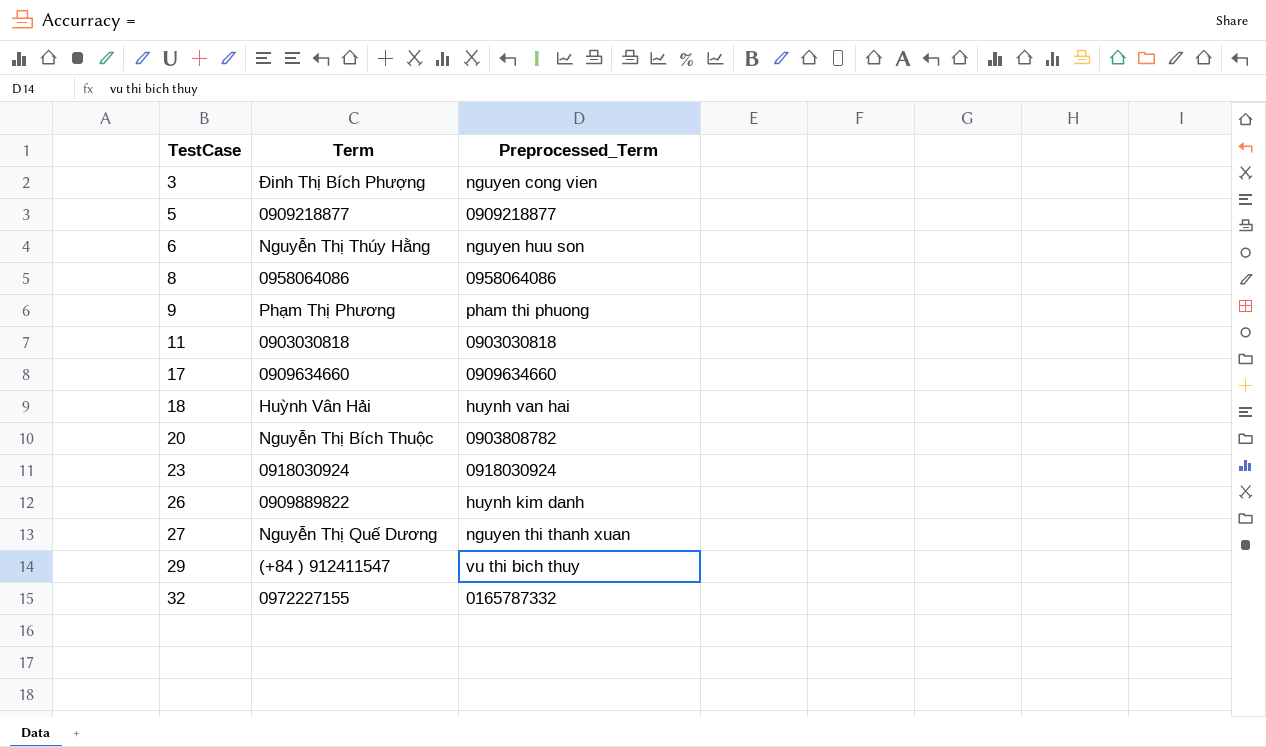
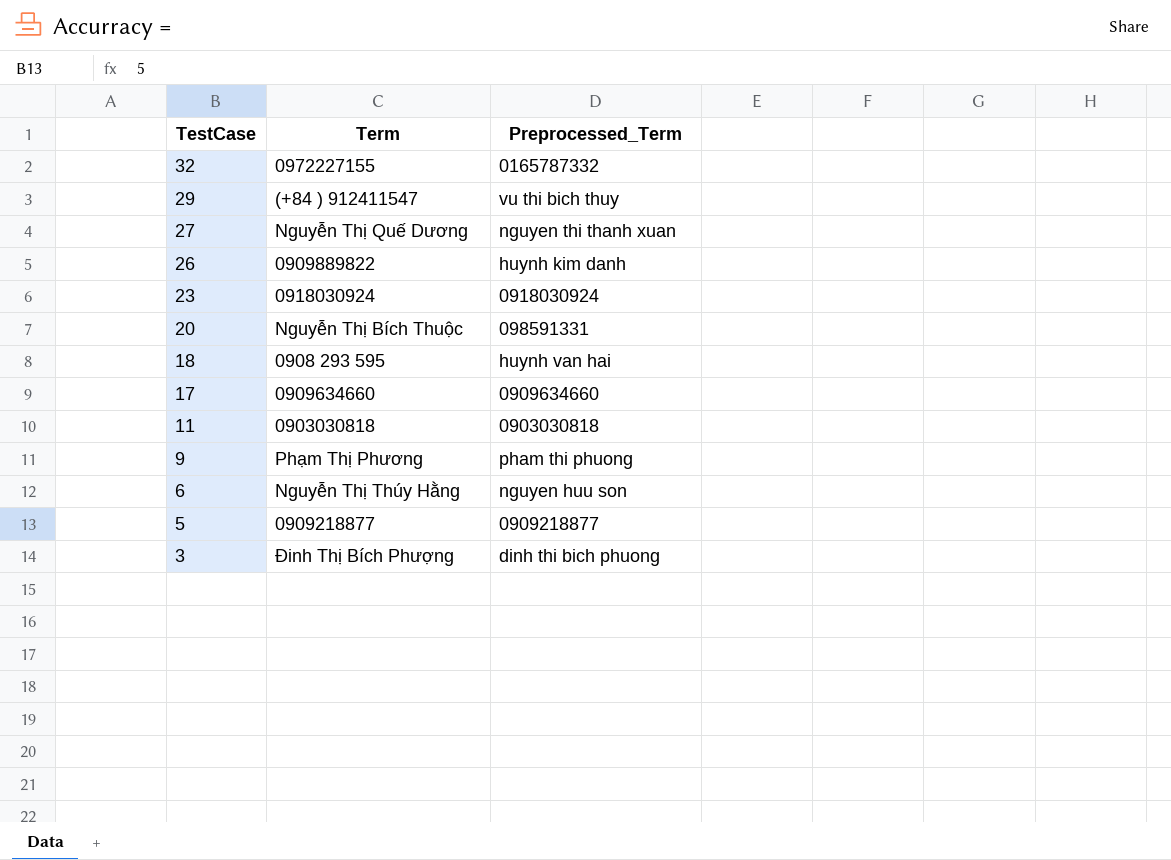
row order: TestCase ascending -> TestCase descending
row 8: 0958064086 | 0958064086 -> none
20 | Preprocessed_Term: 0903808782 -> 098591331
18 | Term: Huỳnh Vân Hải -> 0908 293 595
3 | Preprocessed_Term: nguyen cong vien -> dinh thi bich phuong

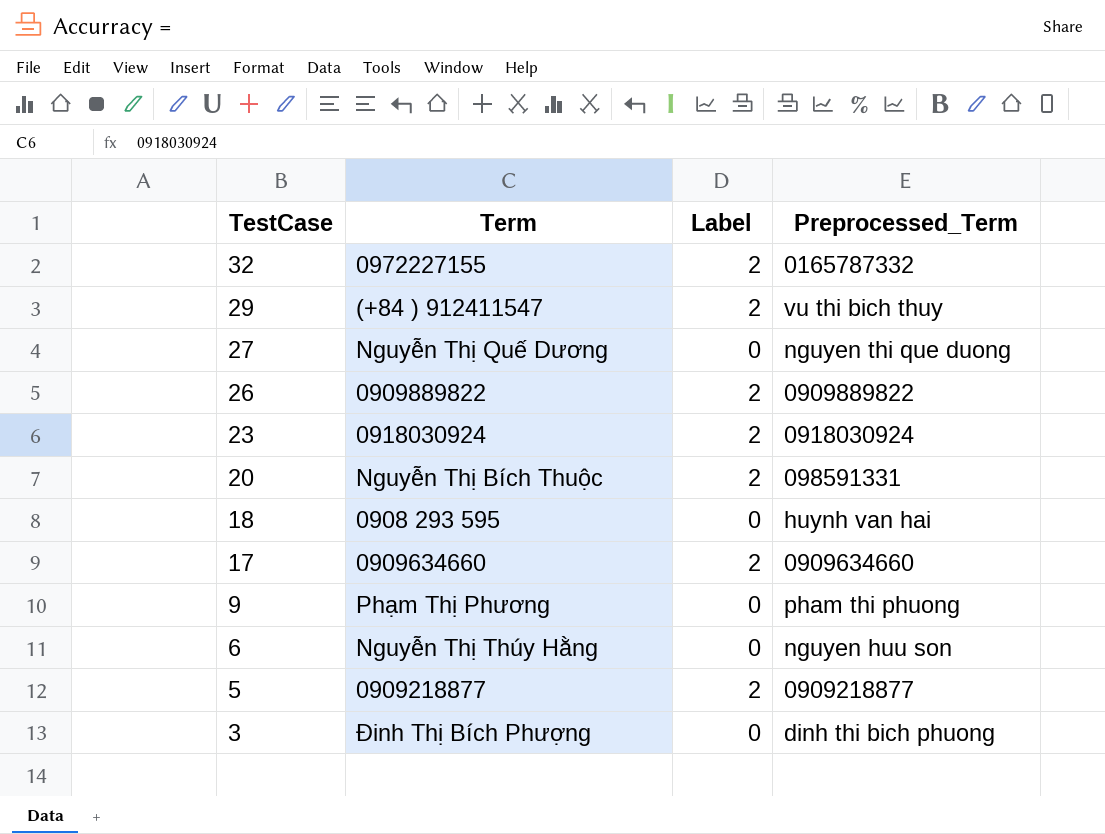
column Label | position: none -> 3
row 11: 0903030818 | 0903030818 -> none
27 | Preprocessed_Term: nguyen thi thanh xuan -> nguyen thi que duong
26 | Preprocessed_Term: huynh kim danh -> 0909889822

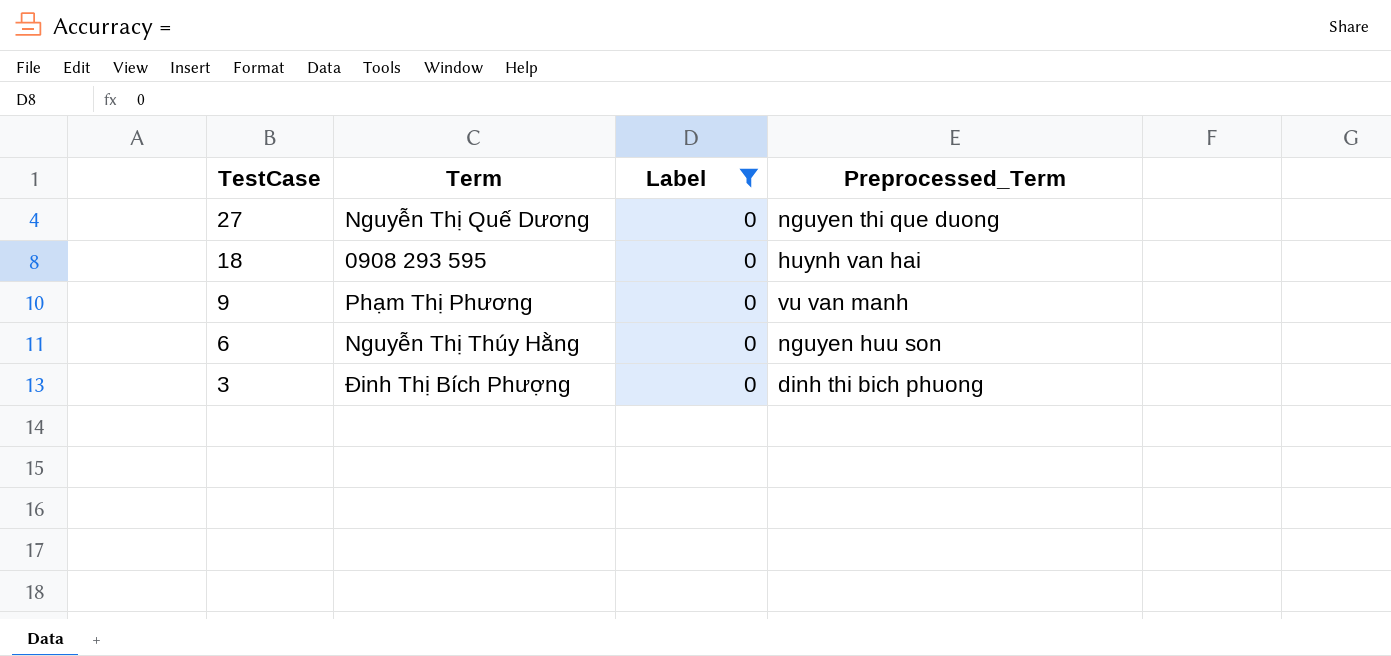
filter: none -> Label = 0
9 | Preprocessed_Term: pham thi phuong -> vu van manh

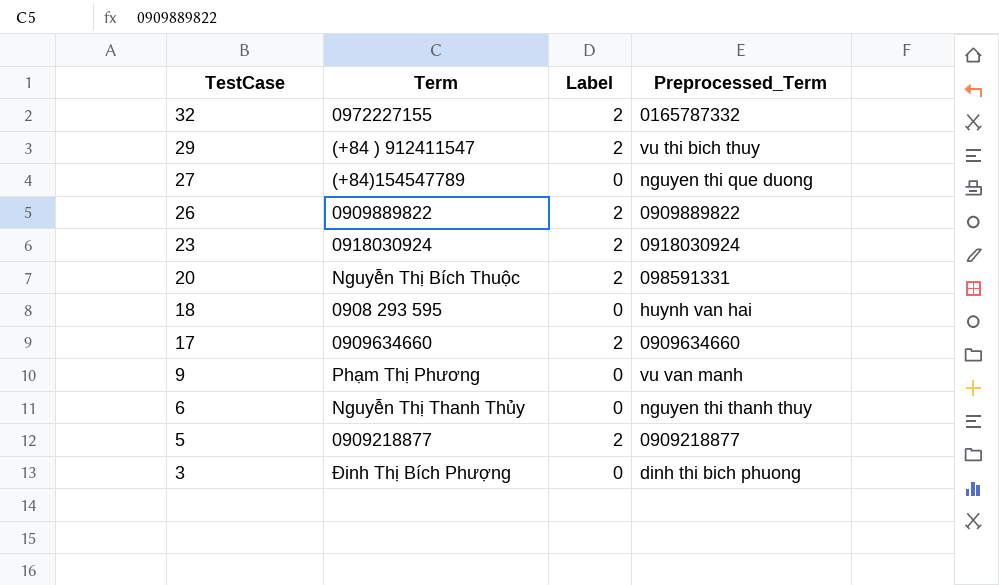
filter: Label = 0 -> none
27 | Term: Nguyễn Thị Quế Dương -> (+84)154547789
6 | Term: Nguyễn Thị Thúy Hằng -> Nguyễn Thị Thanh Thủy
6 | Preprocessed_Term: nguyen huu son -> nguyen thi thanh thuy

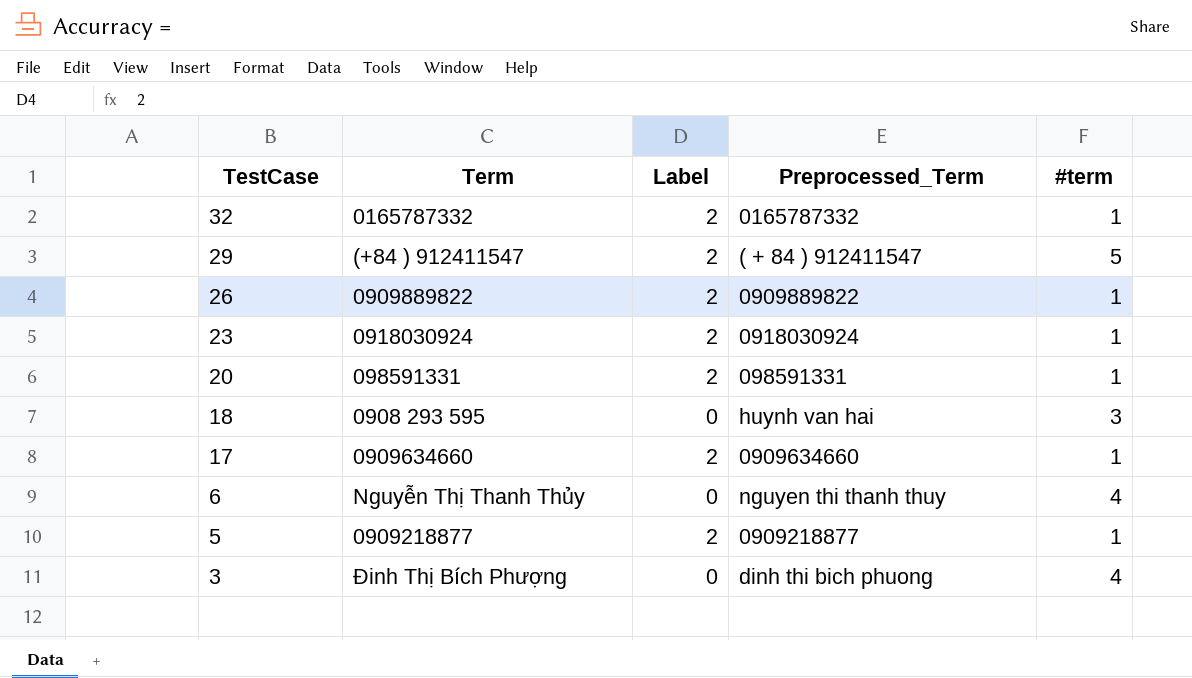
column #term | position: none -> 5
row 27: (+84)154547789 | 0 | nguyen thi que duong -> none
row 9: Phạm Thị Phương | 0 | vu van manh -> none
32 | Term: 0972227155 -> 0165787332
29 | Preprocessed_Term: vu thi bich thuy -> ( + 84 ) 912411547
20 | Term: Nguyễn Thị Bích Thuộc -> 098591331

